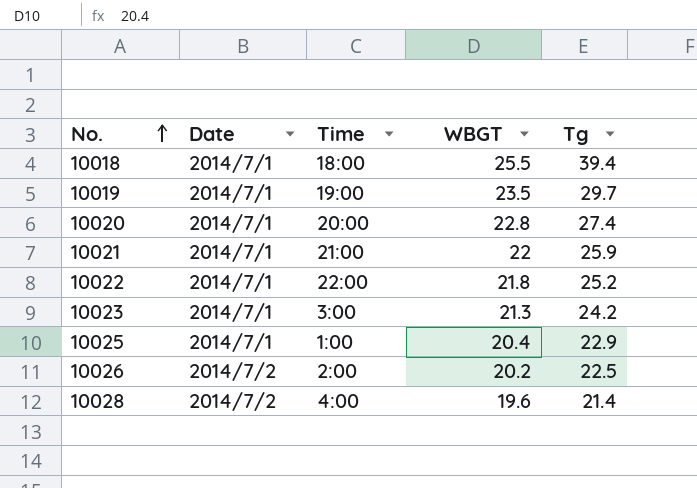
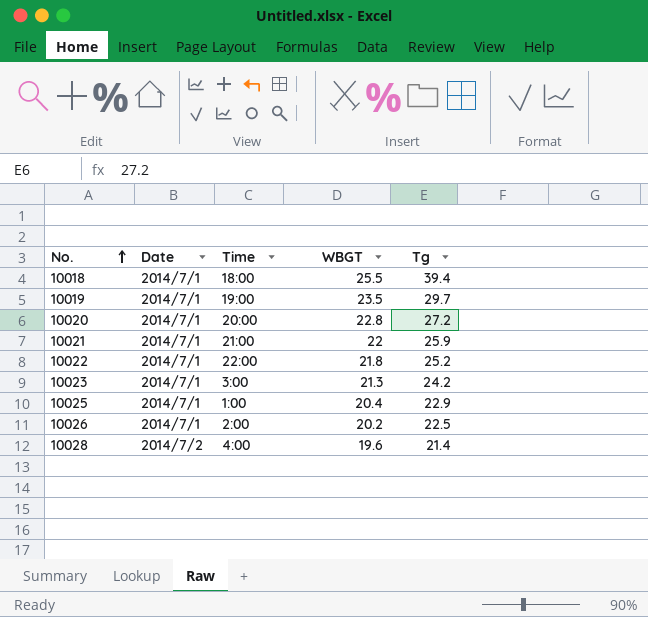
10020 | Tg: 27.4 -> 27.2
10026 | Date: 2014/7/2 -> 2014/7/1

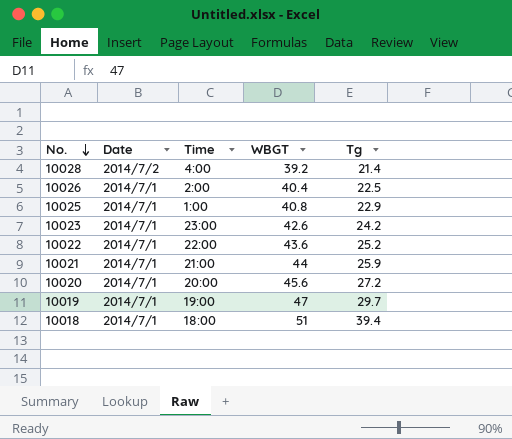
row order: No. ascending -> No. descending
10028 | WBGT: 19.6 -> 39.2
10026 | WBGT: 20.2 -> 40.4
10025 | WBGT: 20.4 -> 40.8
10023 | Time: 3:00 -> 23:00
10023 | WBGT: 21.3 -> 42.6
10022 | WBGT: 21.8 -> 43.6
10021 | WBGT: 22 -> 44
10020 | WBGT: 22.8 -> 45.6
10019 | WBGT: 23.5 -> 47
10018 | WBGT: 25.5 -> 51

